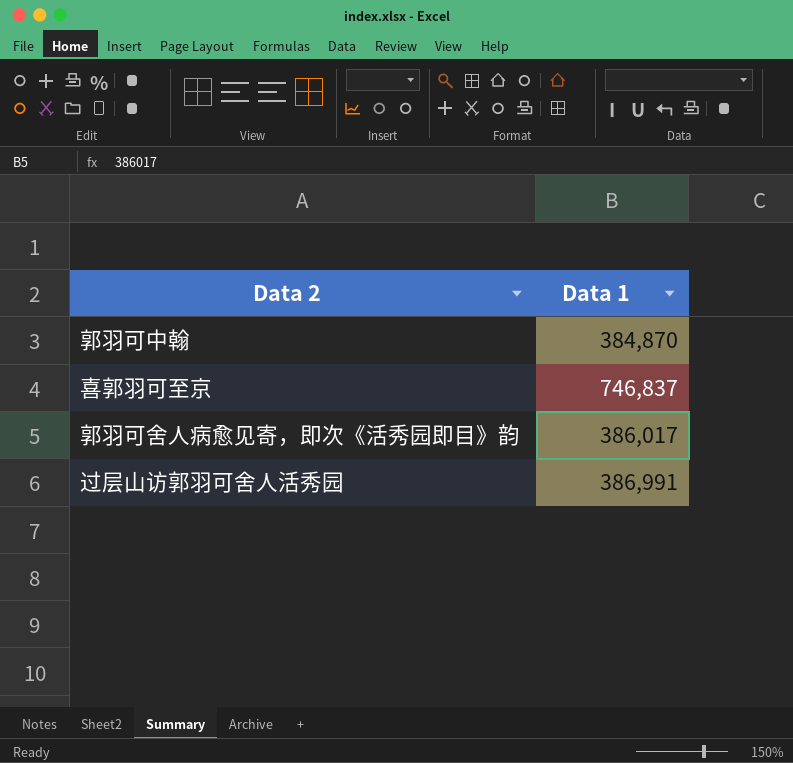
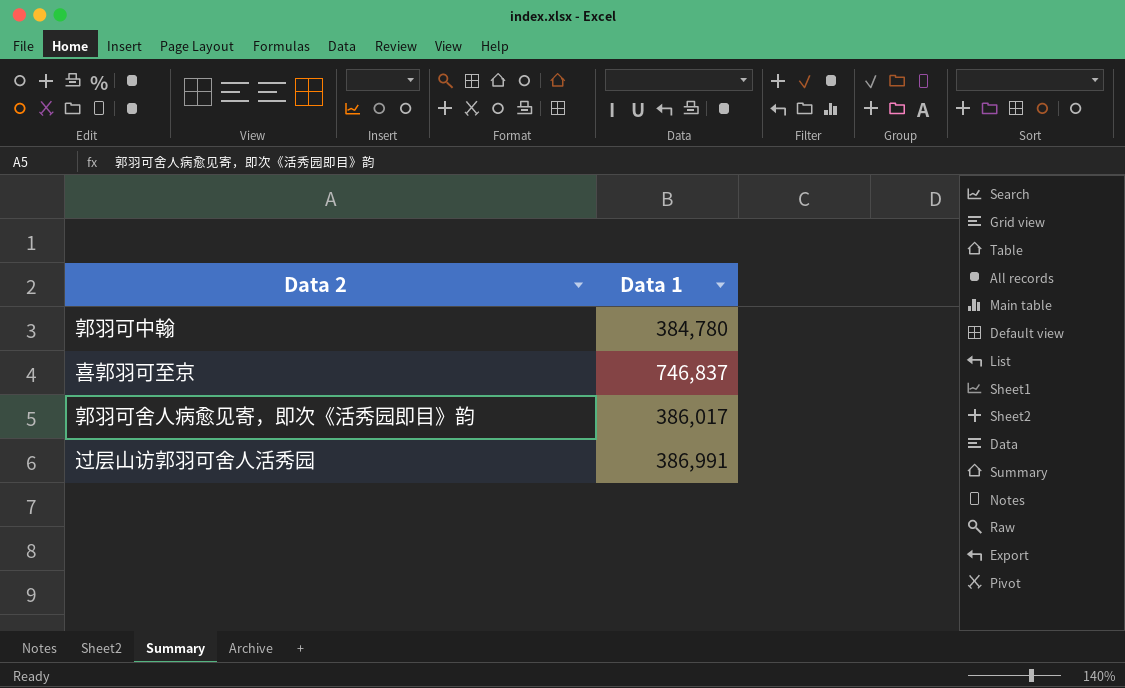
郭羽可中翰 | Data 1: 384,870 -> 384,780

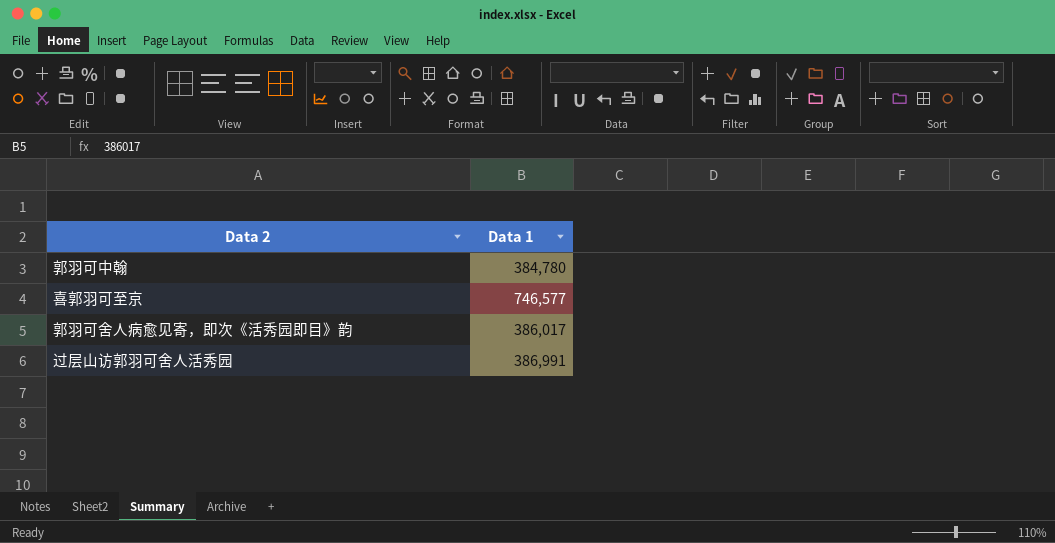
喜郭羽可至京 | Data 1: 746,837 -> 746,577

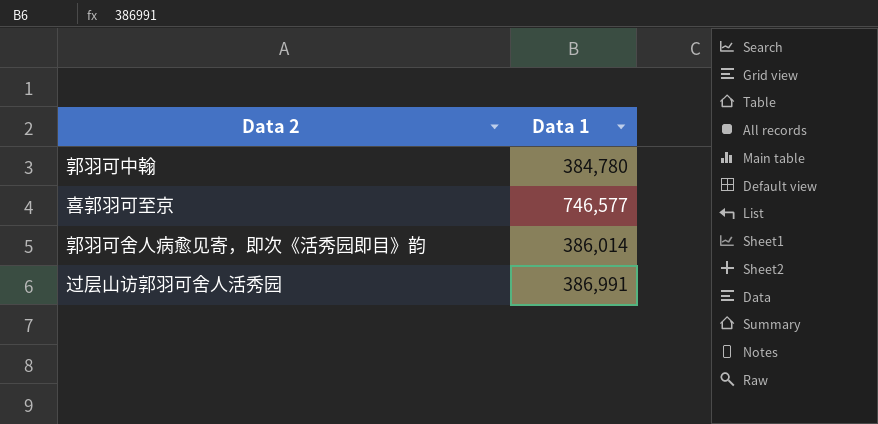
郭羽可舍人病愈见寄，即次《活秀园即目》韵 | Data 1: 386,017 -> 386,014

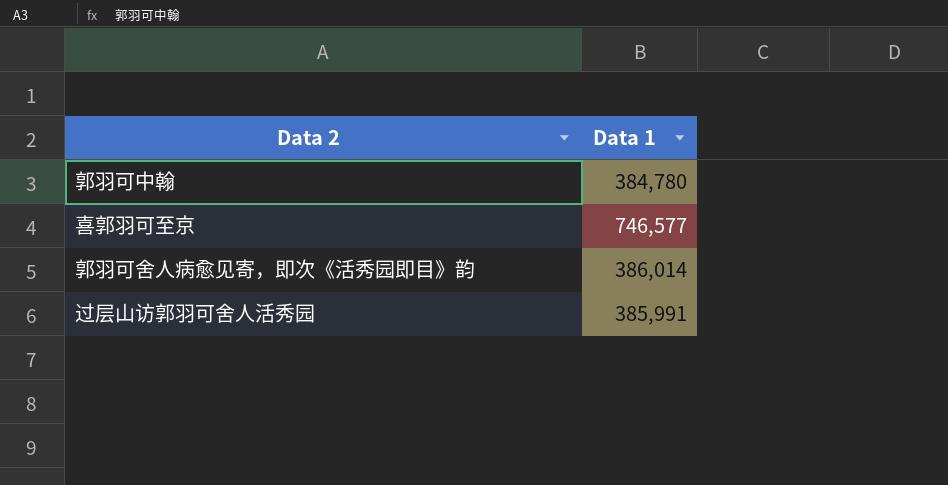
过层山访郭羽可舍人活秀园 | Data 1: 386,991 -> 385,991

